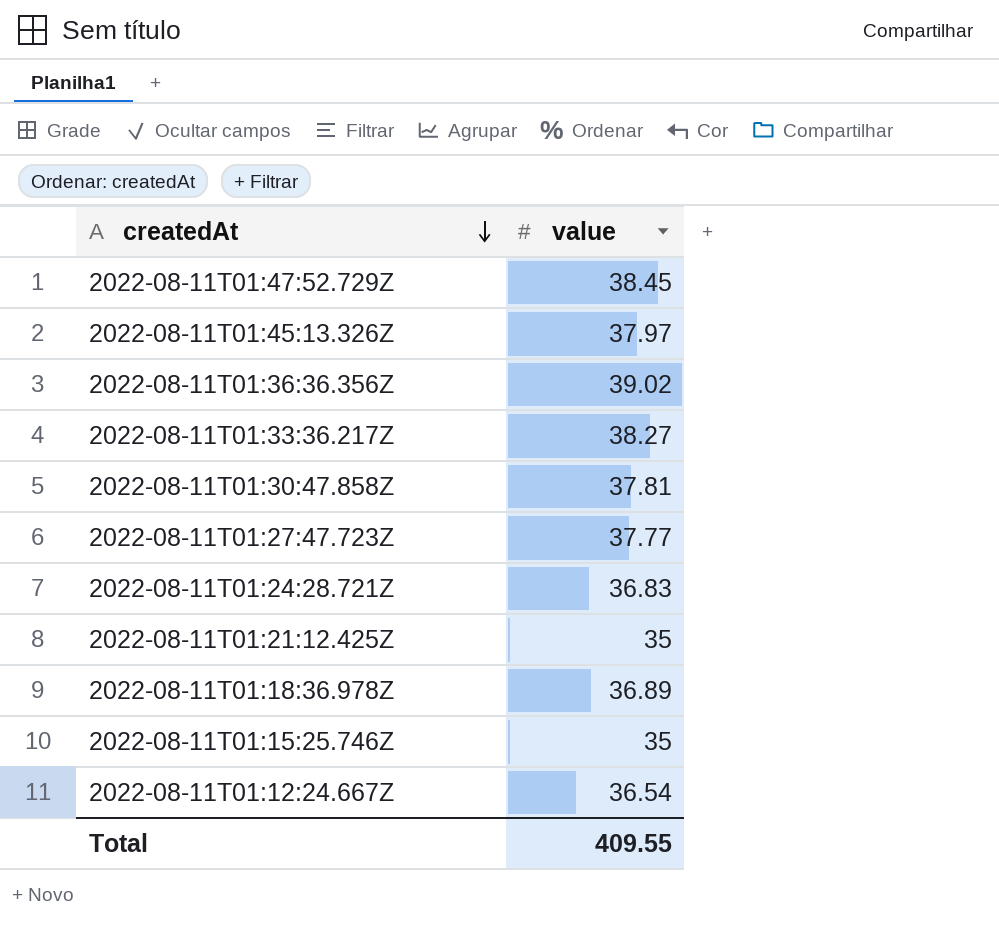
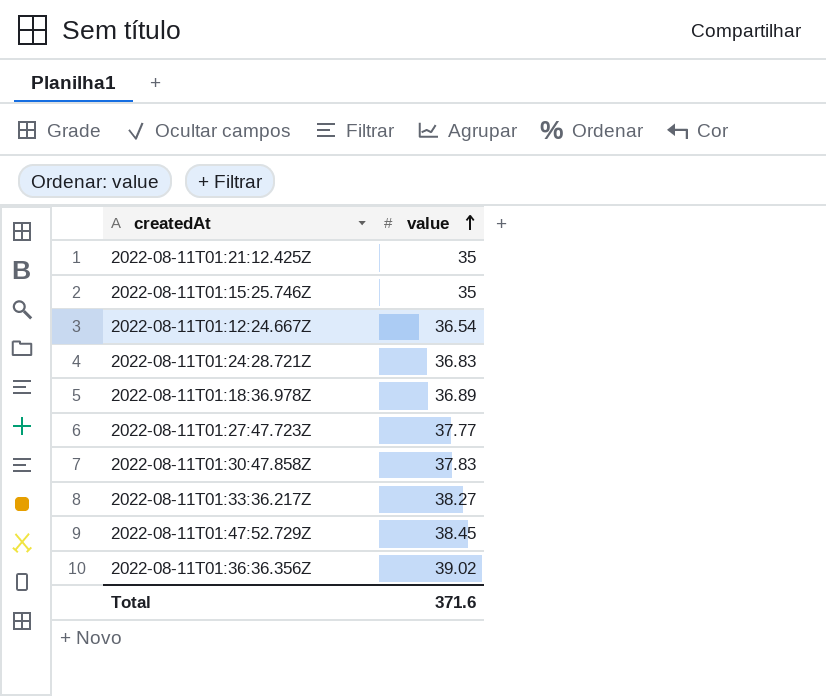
row order: createdAt descending -> value ascending
row 2022-08-11T01:45:13.326Z: 37.97 -> none
2022-08-11T01:30:47.858Z | value: 37.81 -> 37.83
Total | value: 409.55 -> 371.6

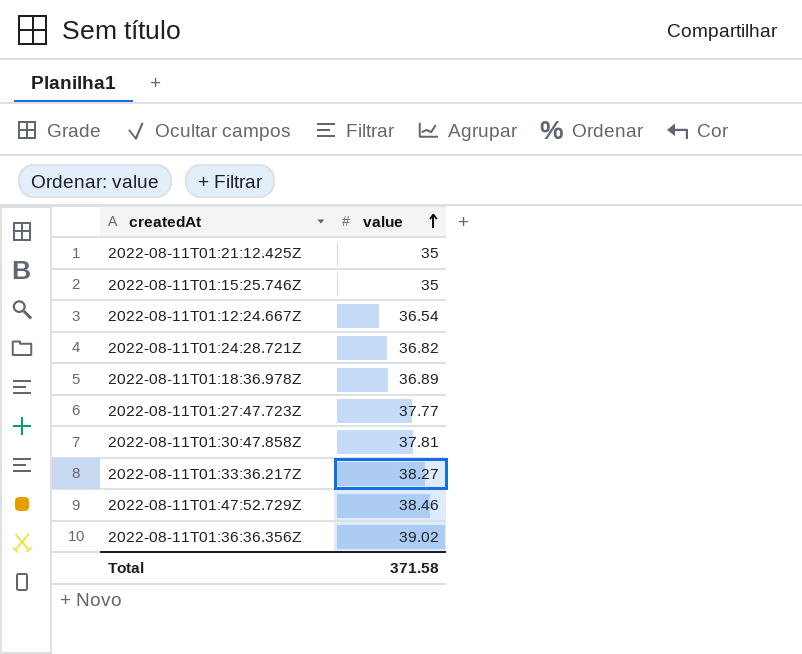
2022-08-11T01:24:28.721Z | value: 36.83 -> 36.82
2022-08-11T01:30:47.858Z | value: 37.83 -> 37.81
2022-08-11T01:47:52.729Z | value: 38.45 -> 38.46
Total | value: 371.6 -> 371.58

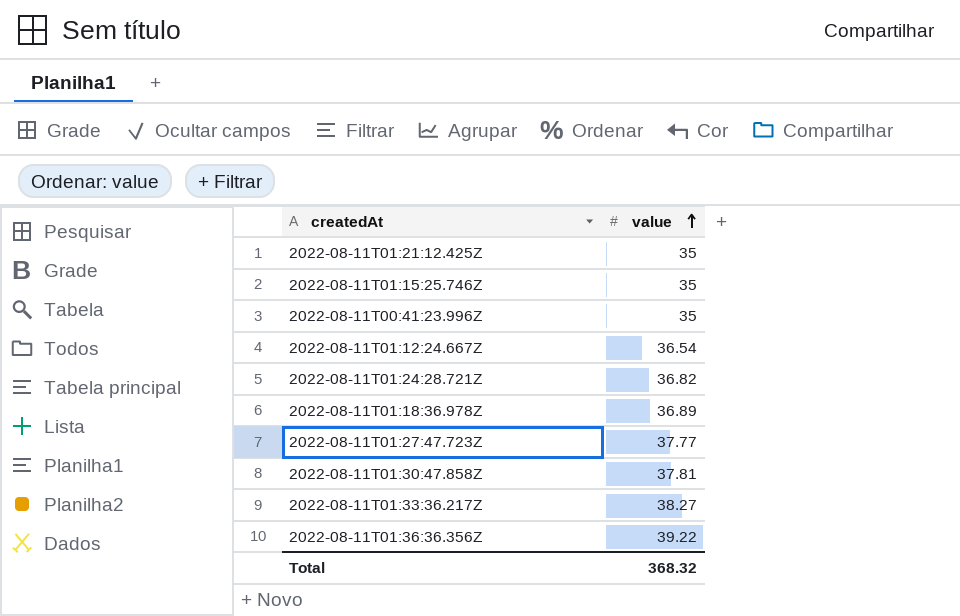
row 2022-08-11T01:47:52.729Z: 38.46 -> none
row 2022-08-11T00:41:23.996Z: none -> 35
2022-08-11T01:36:36.356Z | value: 39.02 -> 39.22
Total | value: 371.58 -> 368.32

